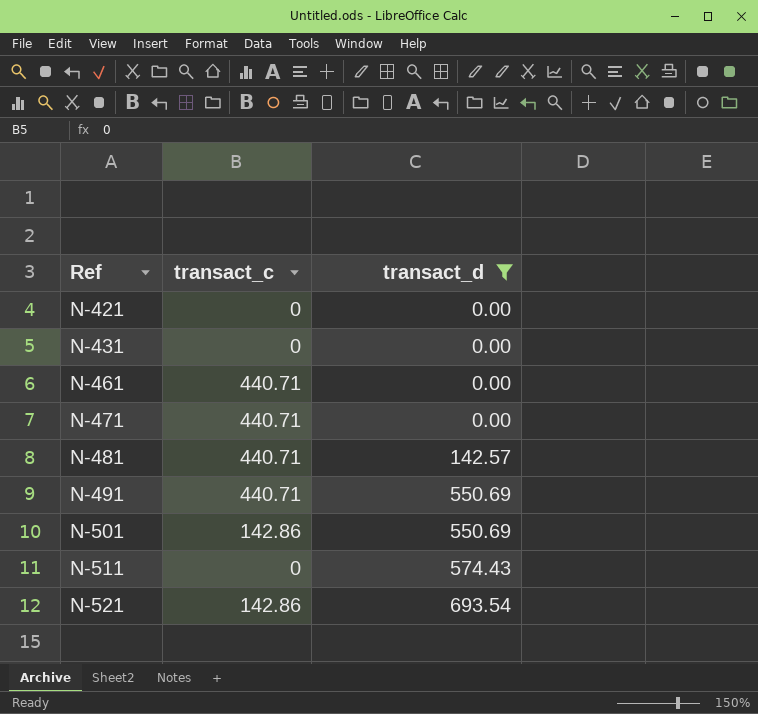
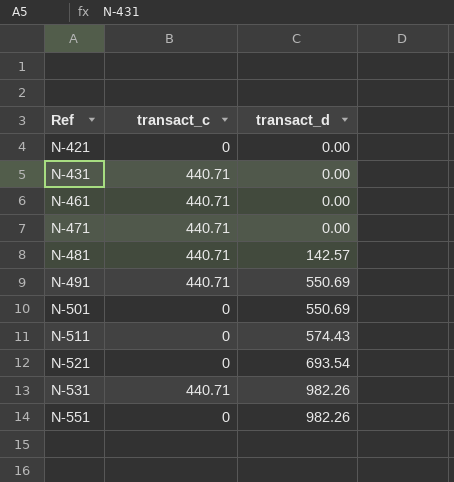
filter: transact_d != 982.26 -> none
N-431 | transact_c: 0 -> 440.71
N-501 | transact_c: 142.86 -> 0
N-521 | transact_c: 142.86 -> 0

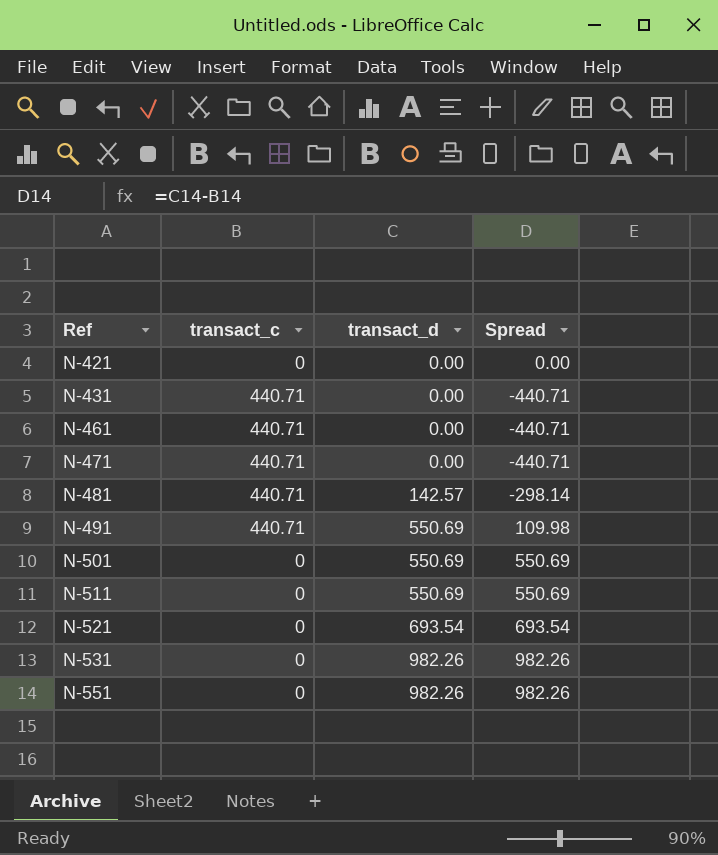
column Spread | formula: none -> [transact_d] - [transact_c]
N-511 | transact_d: 574.43 -> 550.69
N-531 | transact_c: 440.71 -> 0

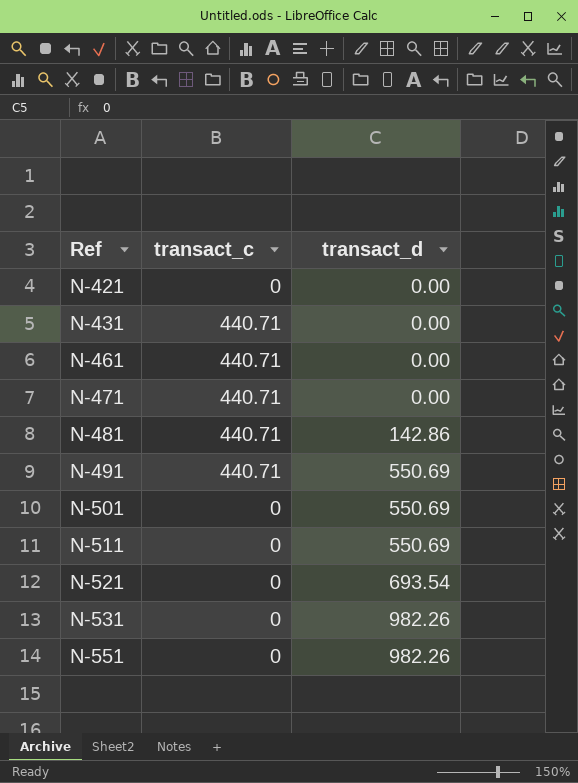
column Spread | formula: [transact_d] - [transact_c] -> none
N-481 | transact_d: 142.57 -> 142.86

